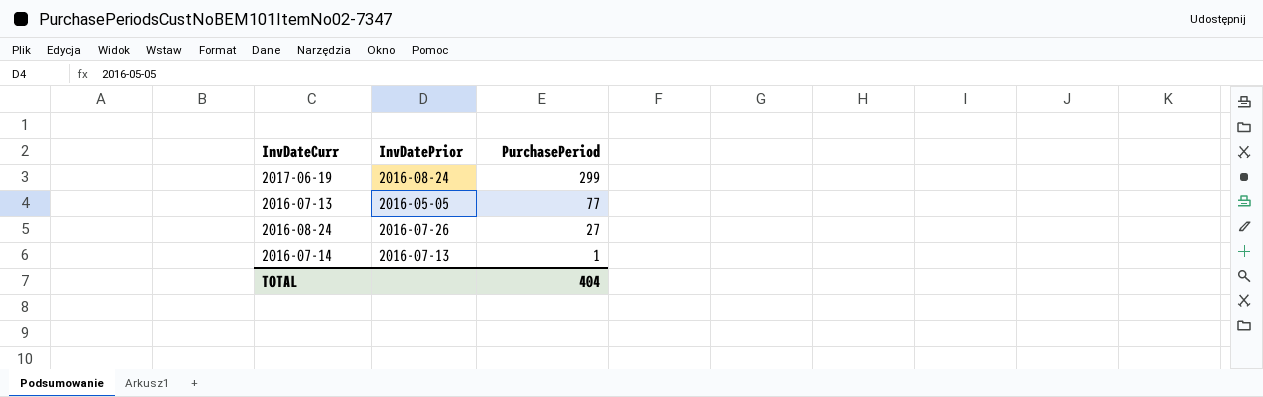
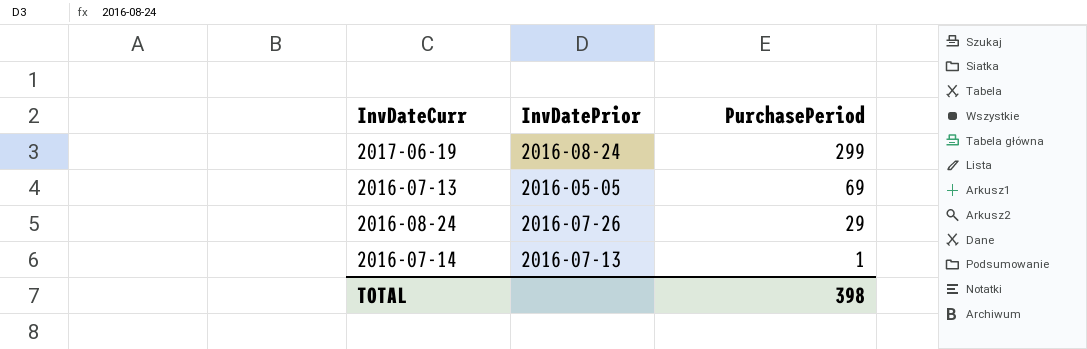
2016-07-13 | PurchasePeriod: 77 -> 69
2016-08-24 | PurchasePeriod: 27 -> 29
TOTAL | PurchasePeriod: 404 -> 398

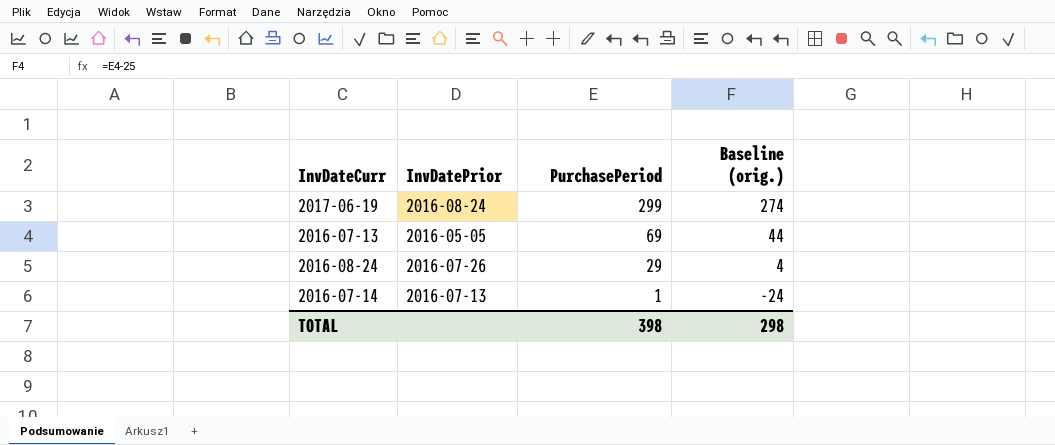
column Baseline (orig.) | formula: none -> [PurchasePeriod] - 25

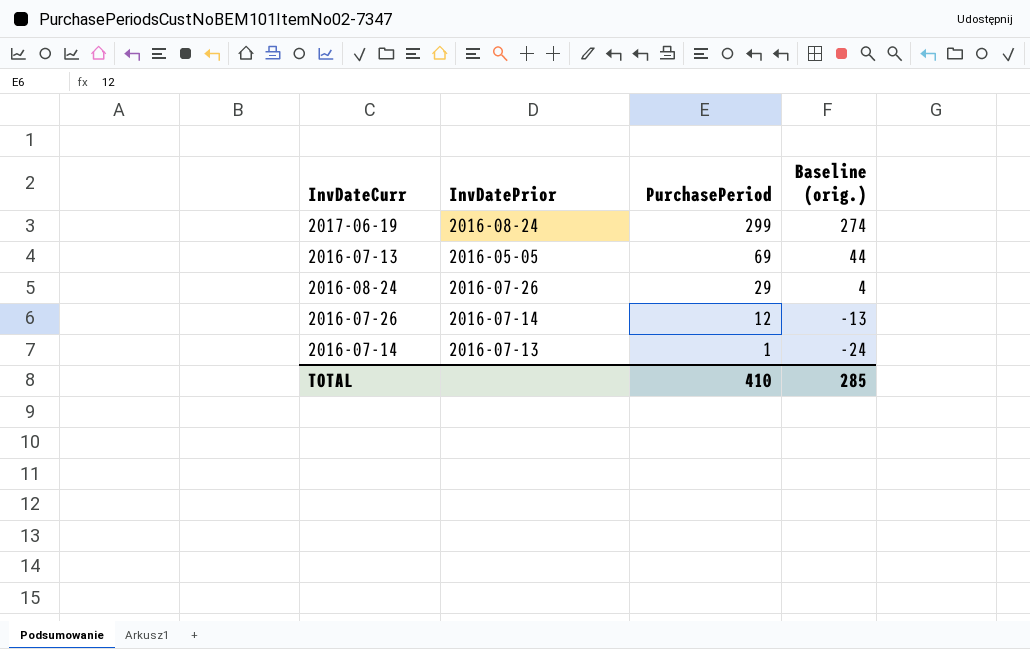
row 2016-07-26: none -> 2016-07-14 | 12 | -13
TOTAL | PurchasePeriod: 398 -> 410
TOTAL | Baseline (orig.): 298 -> 285

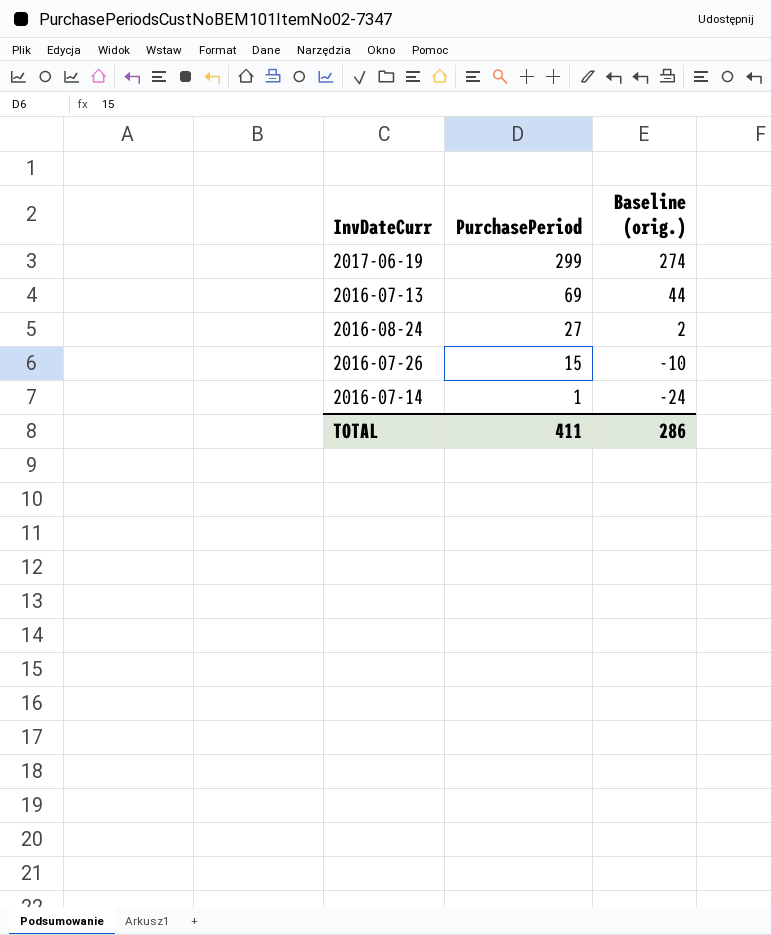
column InvDatePrior | position: 2 -> none
2016-08-24 | PurchasePeriod: 29 -> 27
2016-08-24 | Baseline (orig.): 4 -> 2
2016-07-26 | PurchasePeriod: 12 -> 15
2016-07-26 | Baseline (orig.): -13 -> -10
TOTAL | PurchasePeriod: 410 -> 411
TOTAL | Baseline (orig.): 285 -> 286

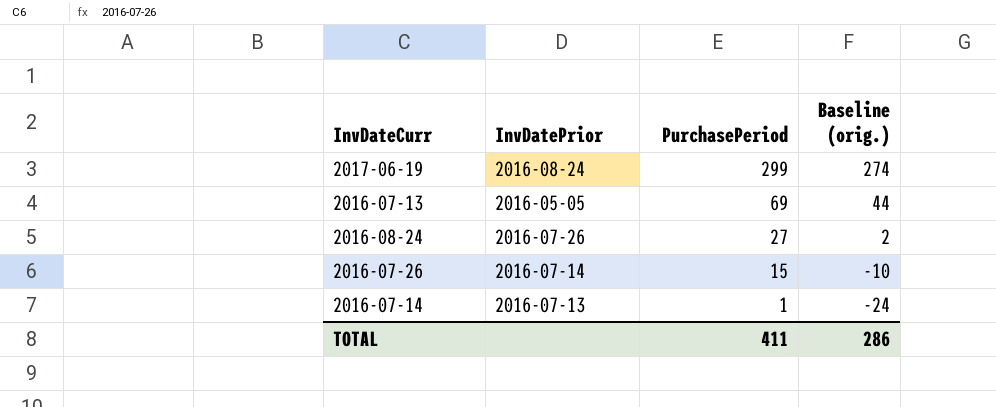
column InvDatePrior | position: none -> 2

